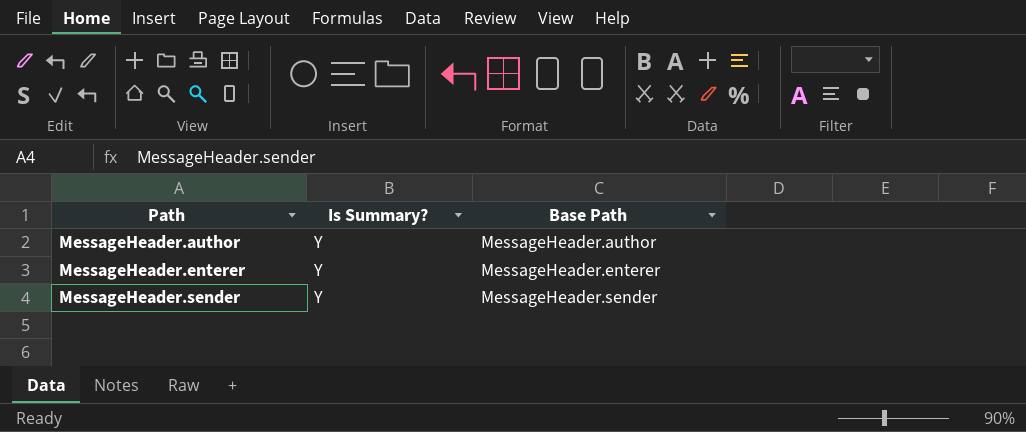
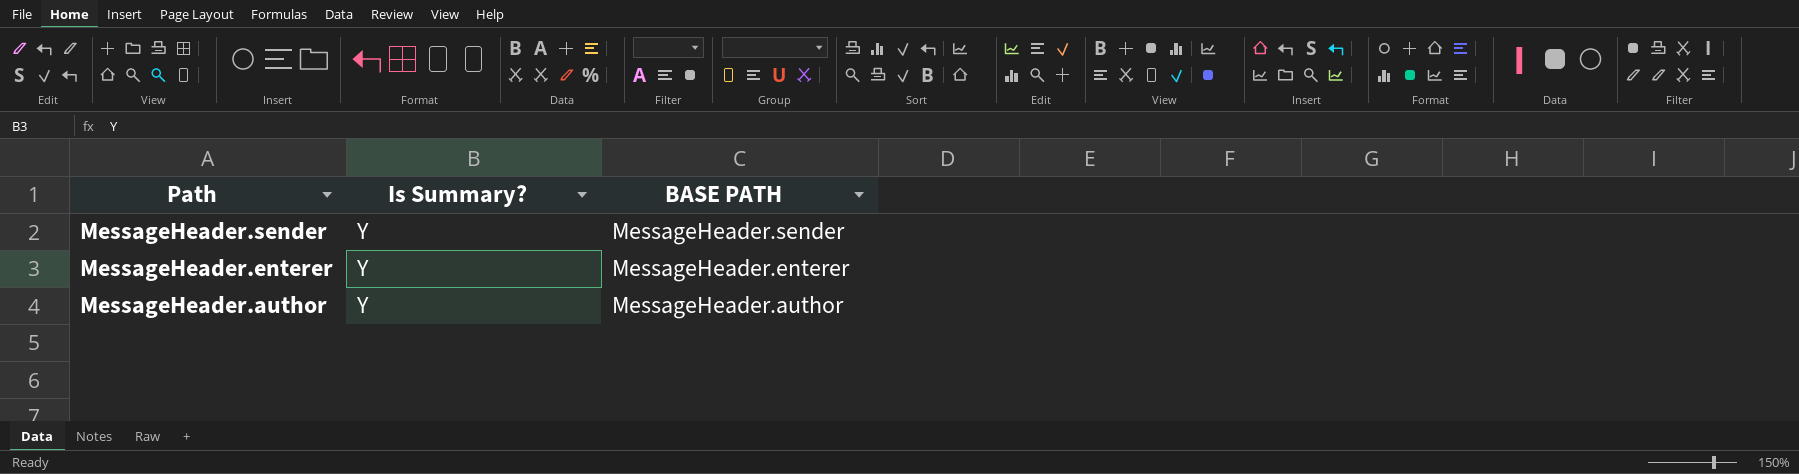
row order: Path ascending -> Path descending
column name: Base Path -> BASE PATH

